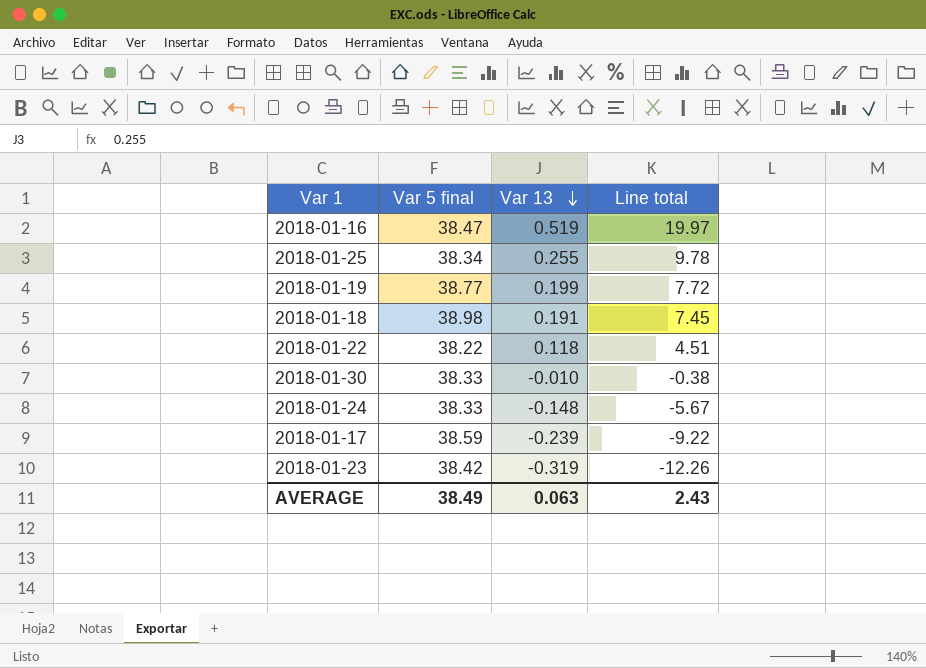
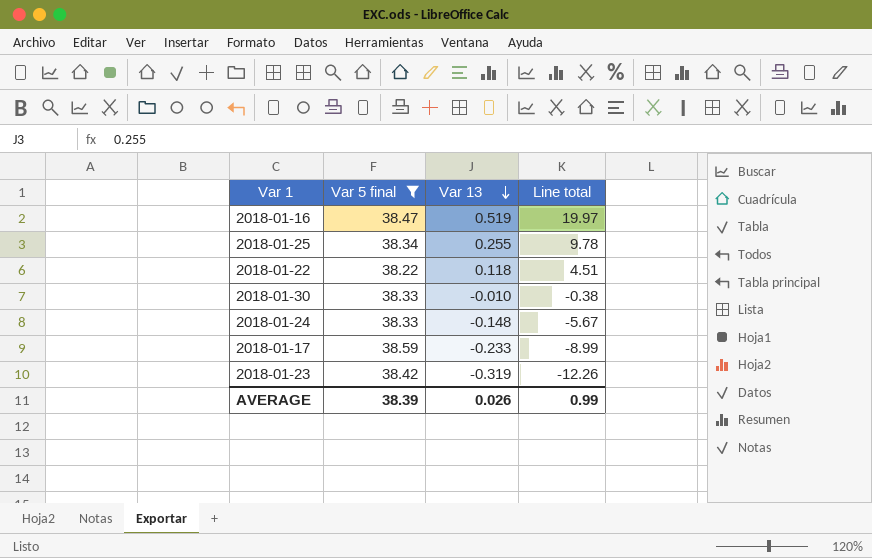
filter: none -> Var 5 final <= 38.59
2018-01-17 | Var 13: -0.239 -> -0.233
2018-01-17 | Line total: -9.22 -> -8.99
AVERAGE | Var 5 final: 38.49 -> 38.39
AVERAGE | Var 13: 0.063 -> 0.026
AVERAGE | Line total: 2.43 -> 0.99

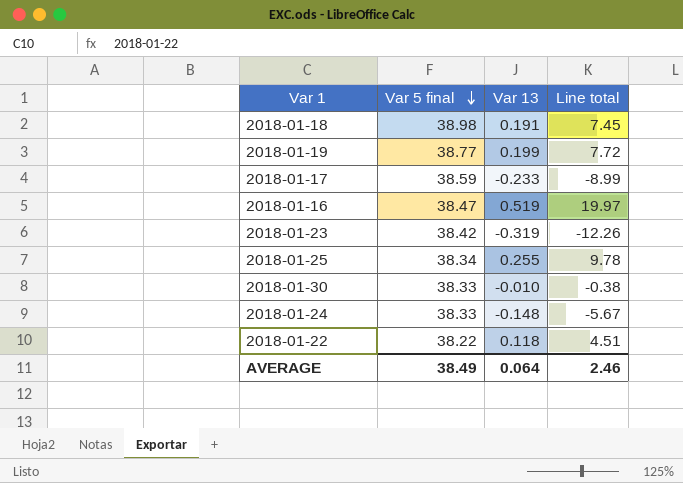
filter: Var 5 final <= 38.59 -> none
row order: Var 13 descending -> Var 5 final descending
AVERAGE | Var 5 final: 38.39 -> 38.49
AVERAGE | Var 13: 0.026 -> 0.064
AVERAGE | Line total: 0.99 -> 2.46

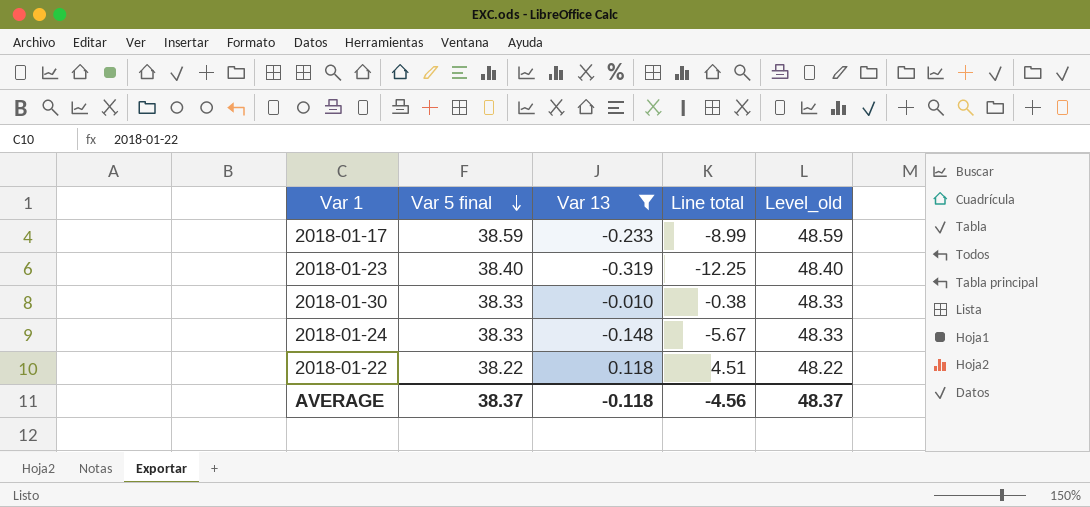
filter: none -> Var 13 <= 0.118
column Level_old | formula: none -> [Var 5 final] + 10
2018-01-23 | Var 5 final: 38.42 -> 38.40
2018-01-23 | Line total: -12.26 -> -12.25
AVERAGE | Var 5 final: 38.49 -> 38.37
AVERAGE | Var 13: 0.064 -> -0.118
AVERAGE | Line total: 2.46 -> -4.56

